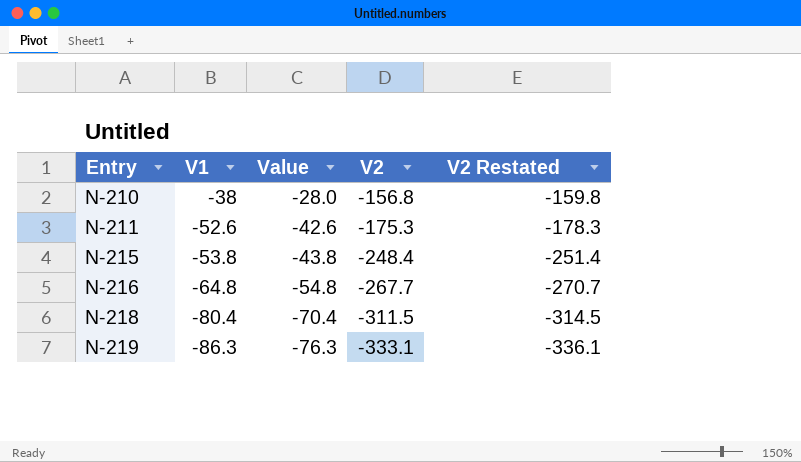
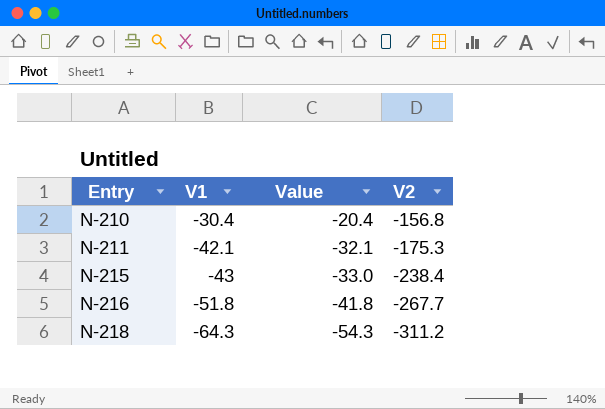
column V2 Restated | formula: [V2] - 3 -> none
row N-219: -86.3 | -76.3 | -333.1 | -336.1 -> none
N-210 | V1: -38 -> -30.4
N-210 | Value: -28.0 -> -20.4
N-211 | V1: -52.6 -> -42.1
N-211 | Value: -42.6 -> -32.1
N-215 | V1: -53.8 -> -43
N-215 | Value: -43.8 -> -33.0
N-215 | V2: -248.4 -> -238.4
N-216 | V1: -64.8 -> -51.8
N-216 | Value: -54.8 -> -41.8
N-218 | V1: -80.4 -> -64.3
N-218 | Value: -70.4 -> -54.3
N-218 | V2: -311.5 -> -311.2

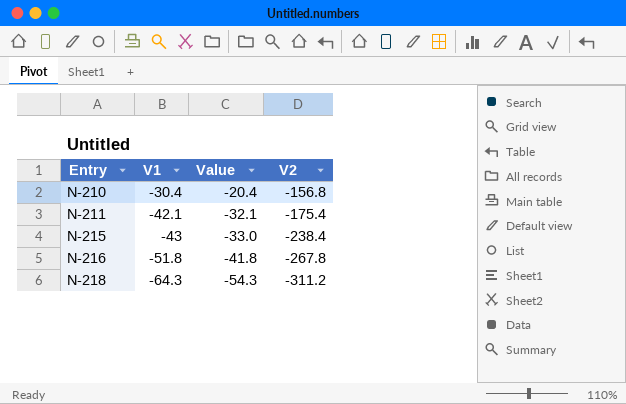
N-211 | V2: -175.3 -> -175.4
N-216 | V2: -267.7 -> -267.8

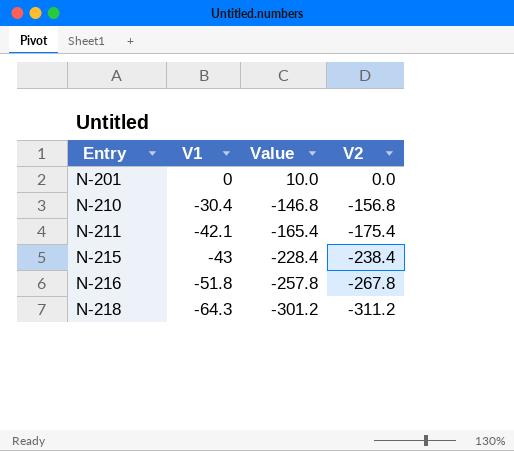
column Value | formula: [V1] + 10 -> [V2] + 10
row N-201: none -> 0 | 10.0 | 0.0

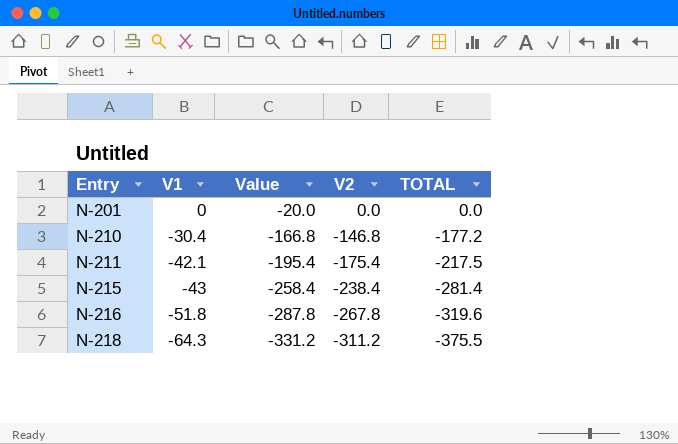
column Value | formula: [V2] + 10 -> [V2] - 20
column TOTAL | formula: none -> [V1] + [V2]
N-210 | V2: -156.8 -> -146.8

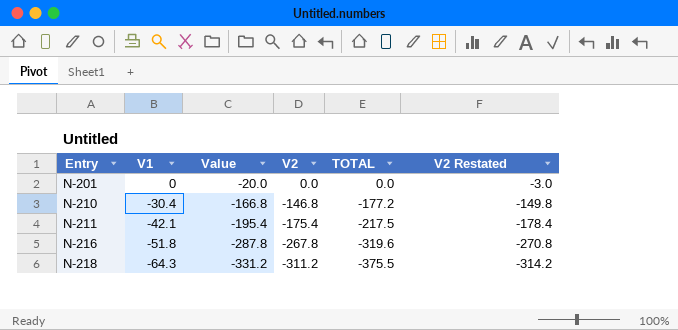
column V2 Restated | formula: none -> [V2] - 3
row N-215: -43 | -258.4 | -238.4 | -281.4 -> none

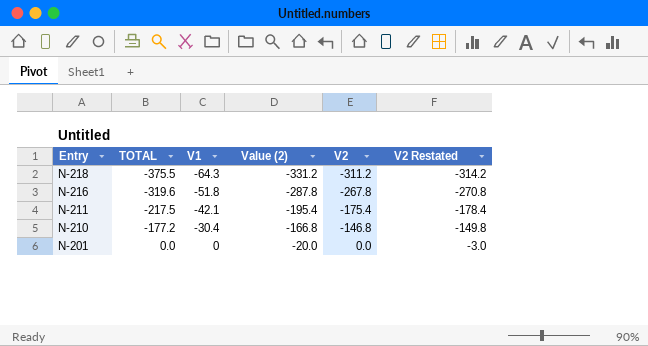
row order: Entry ascending -> Entry descending
column TOTAL | position: 5 -> 2
column name: Value -> Value (2)

